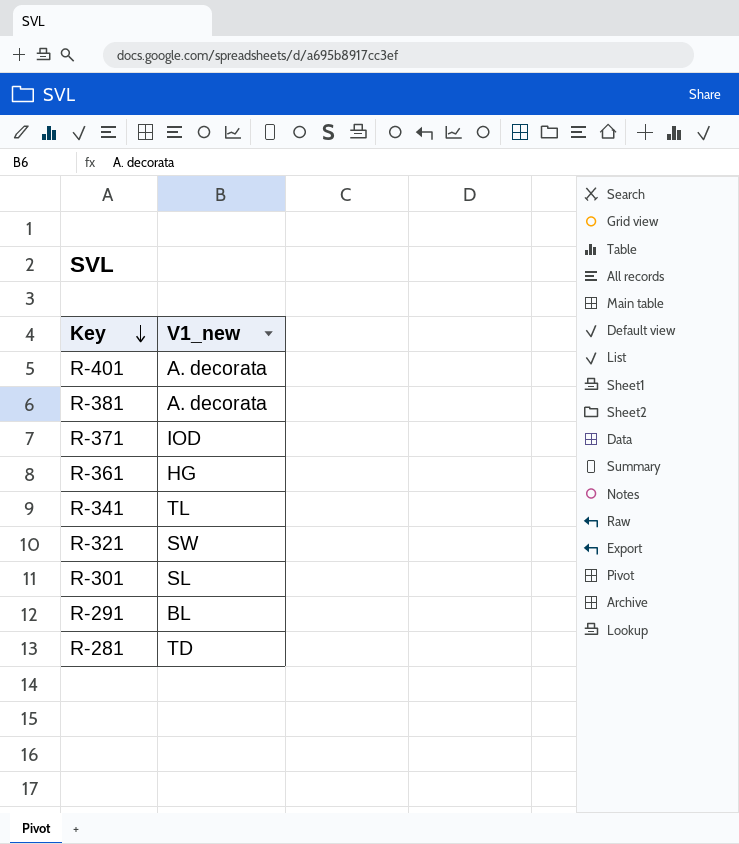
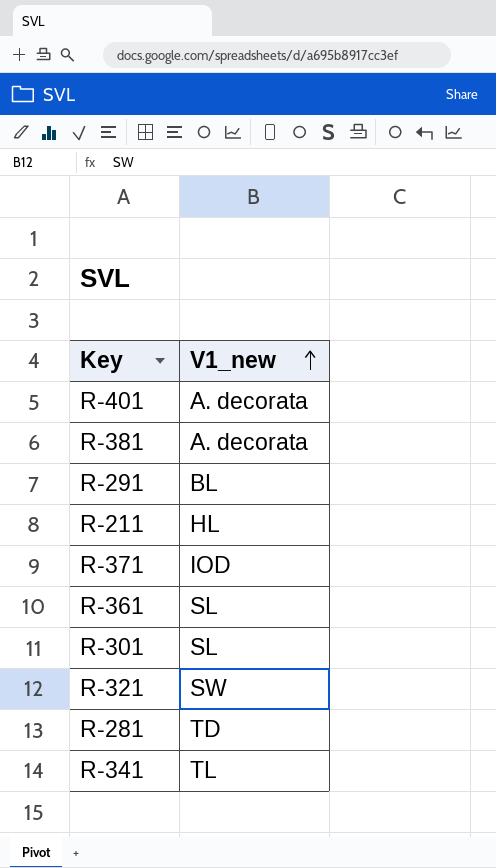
row order: Key descending -> V1_new ascending
row R-211: none -> HL
R-361 | V1_new: HG -> SL

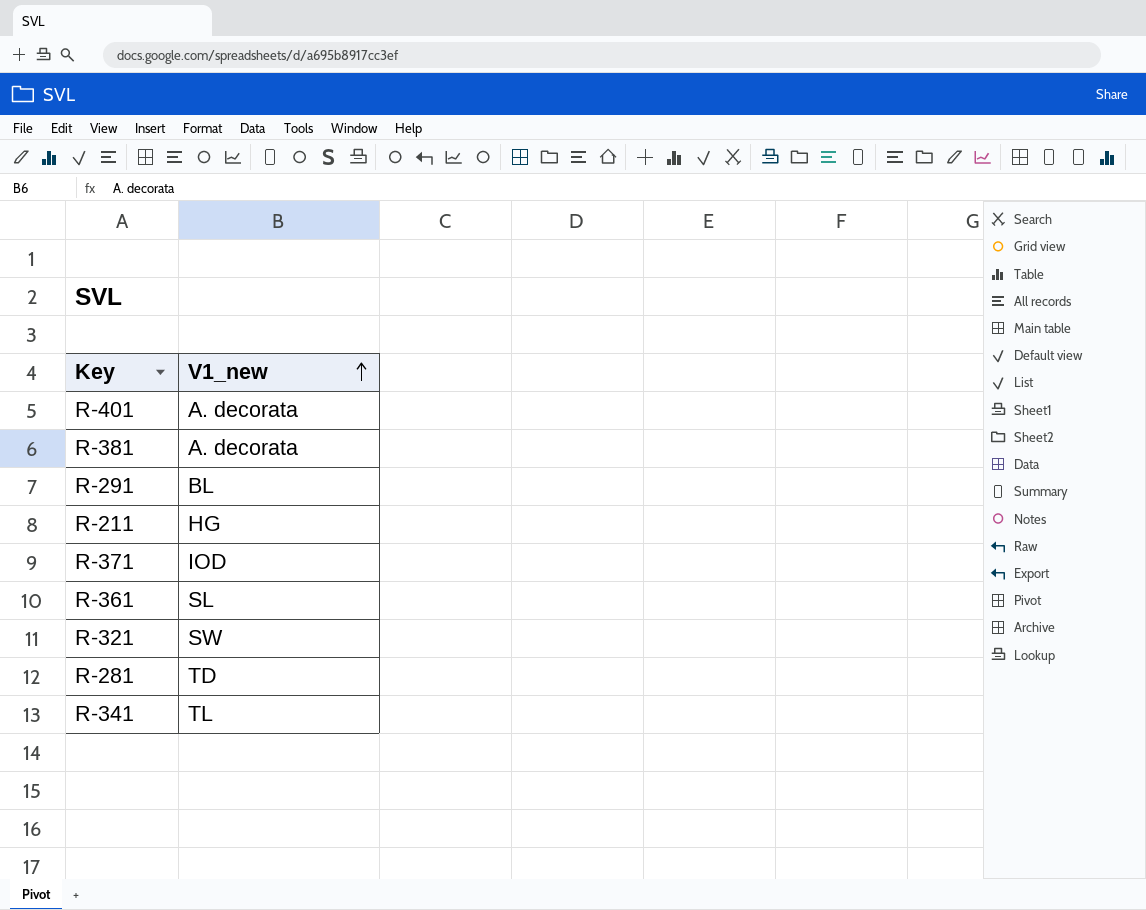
row R-301: SL -> none
R-211 | V1_new: HL -> HG

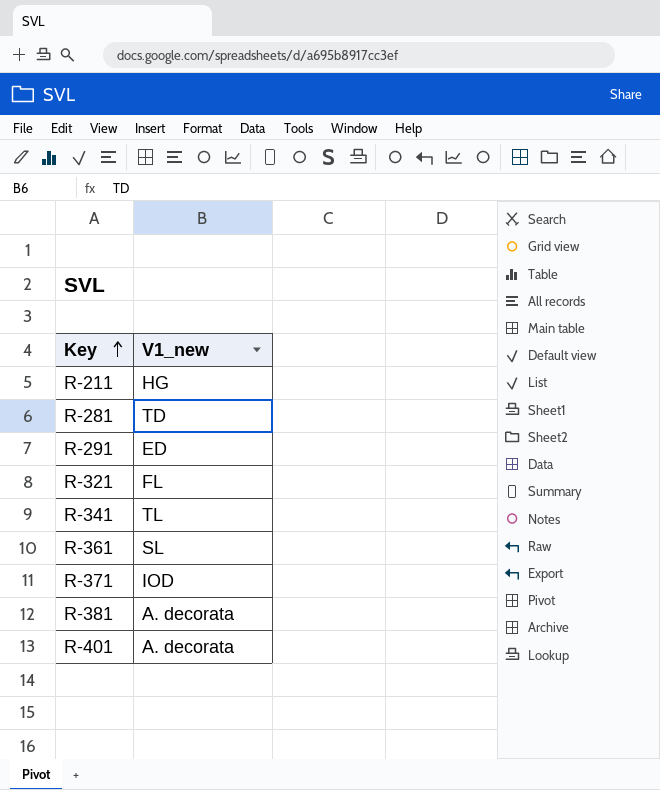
row order: V1_new ascending -> Key ascending
R-291 | V1_new: BL -> ED
R-321 | V1_new: SW -> FL

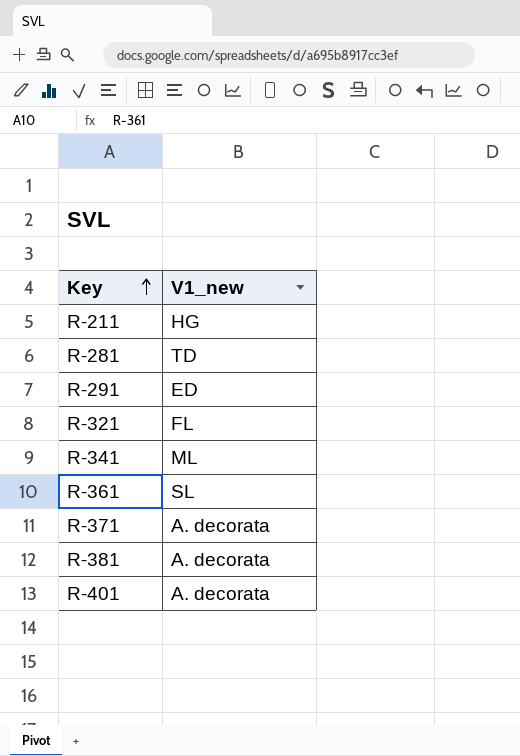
R-341 | V1_new: TL -> ML
R-371 | V1_new: IOD -> A. decorata

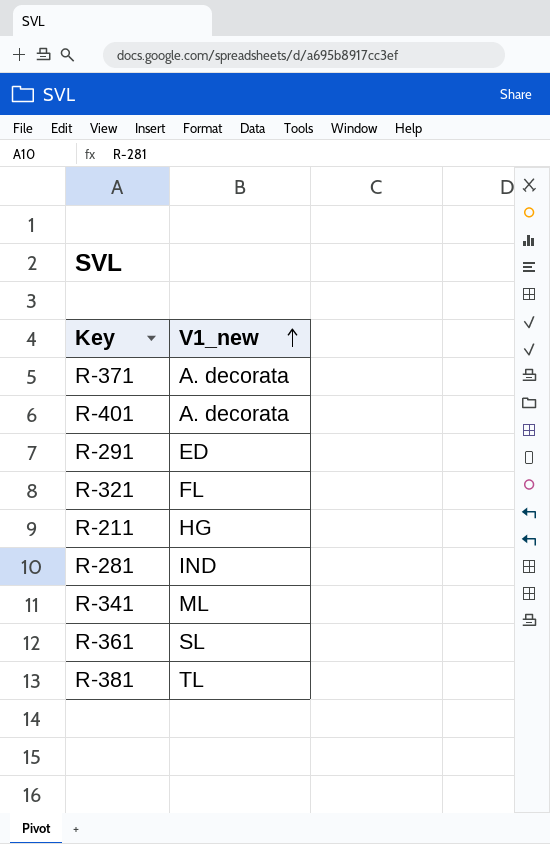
row order: Key ascending -> V1_new ascending
R-281 | V1_new: TD -> IND
R-381 | V1_new: A. decorata -> TL

